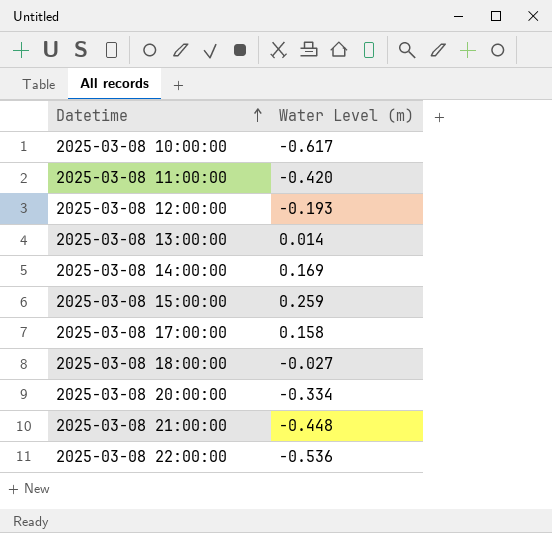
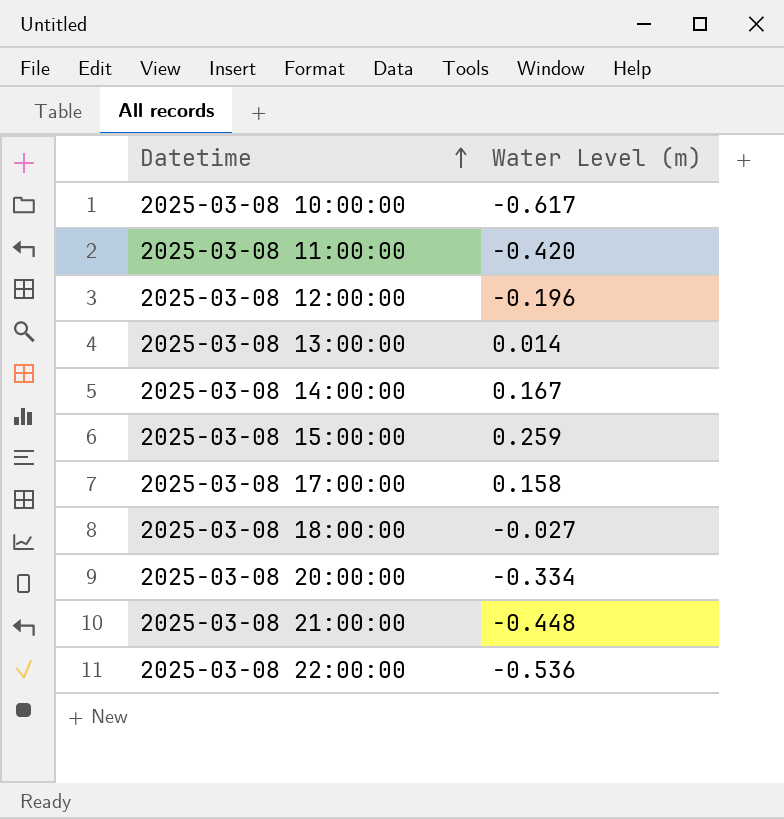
2025-03-08 12:00:00 | Water Level (m): -0.193 -> -0.196
2025-03-08 14:00:00 | Water Level (m): 0.169 -> 0.167

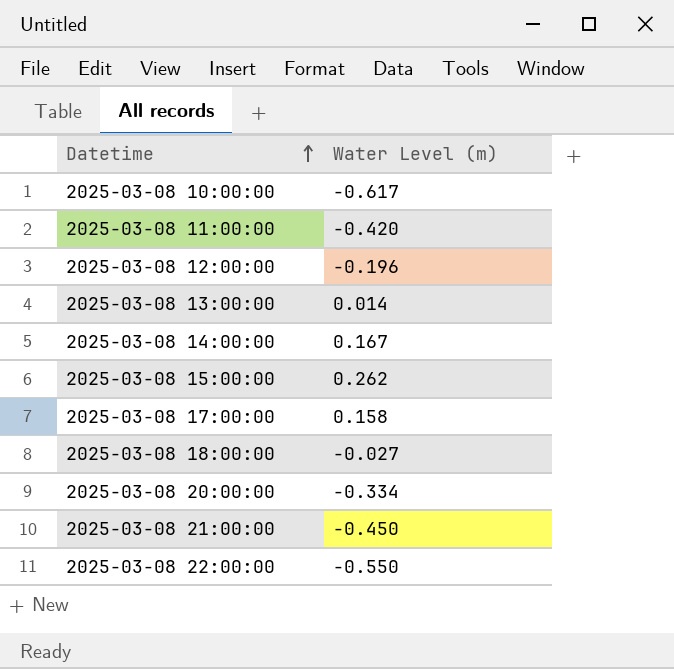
2025-03-08 15:00:00 | Water Level (m): 0.259 -> 0.262
2025-03-08 21:00:00 | Water Level (m): -0.448 -> -0.450
2025-03-08 22:00:00 | Water Level (m): -0.536 -> -0.550

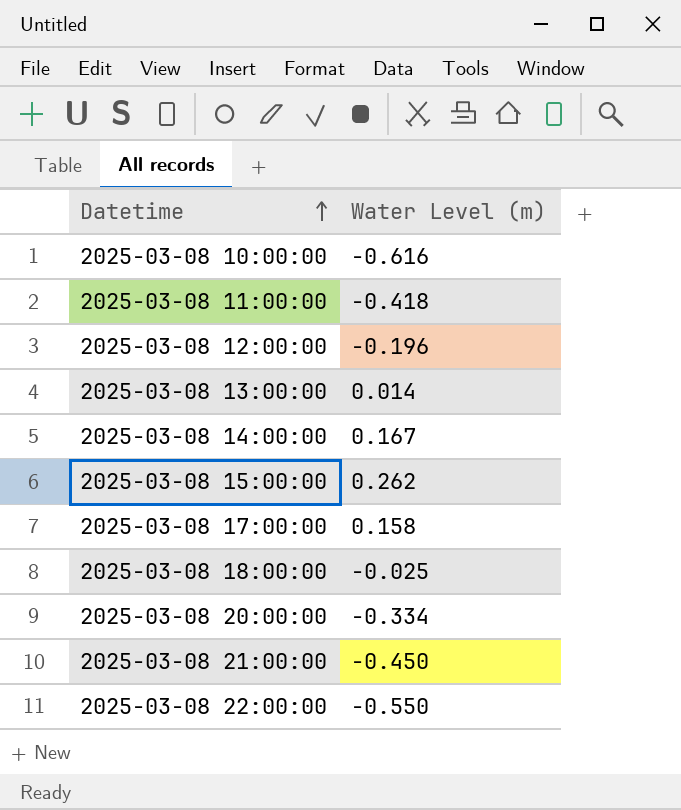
2025-03-08 10:00:00 | Water Level (m): -0.617 -> -0.616
2025-03-08 11:00:00 | Water Level (m): -0.420 -> -0.418
2025-03-08 18:00:00 | Water Level (m): -0.027 -> -0.025

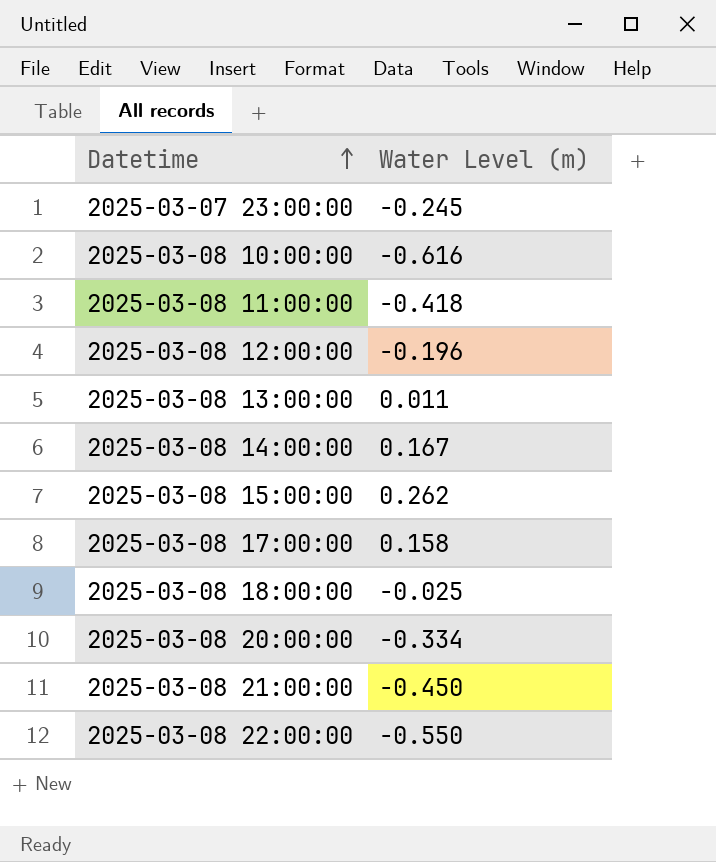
row 2025-03-07 23:00:00: none -> -0.245
2025-03-08 13:00:00 | Water Level (m): 0.014 -> 0.011

